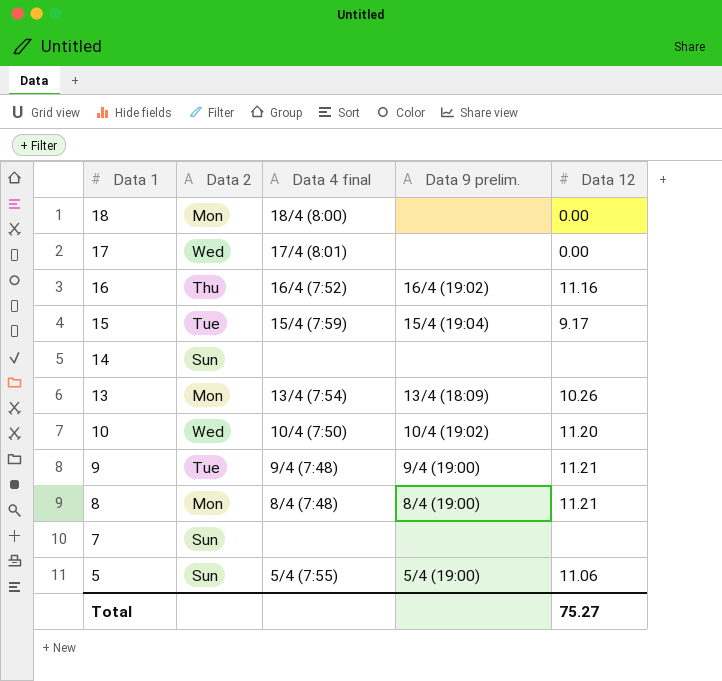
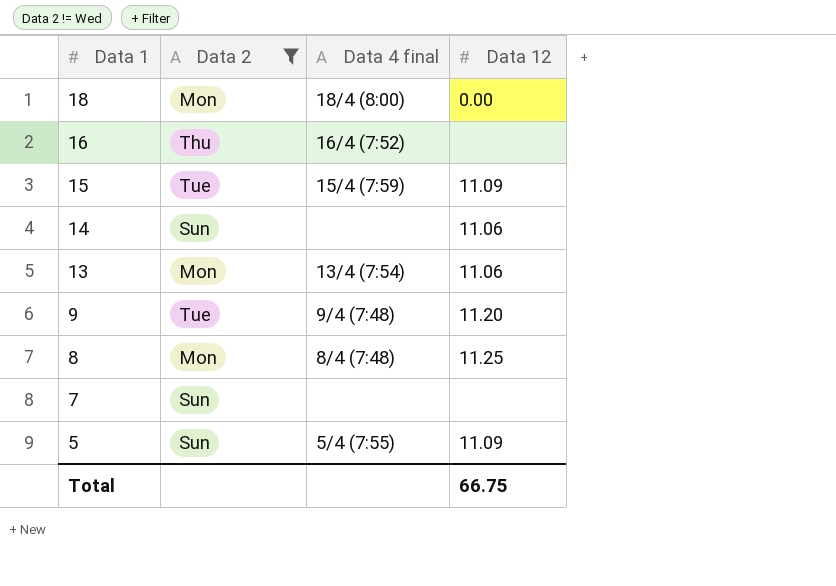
filter: none -> Data 2 != Wed
column Data 9 prelim. | position: 4 -> none
16 | Data 12: 11.16 -> none
15 | Data 12: 9.17 -> 11.09
14 | Data 12: none -> 11.06
13 | Data 12: 10.26 -> 11.06
9 | Data 12: 11.21 -> 11.20
8 | Data 12: 11.21 -> 11.25
5 | Data 12: 11.06 -> 11.09
Total | Data 12: 75.27 -> 66.75

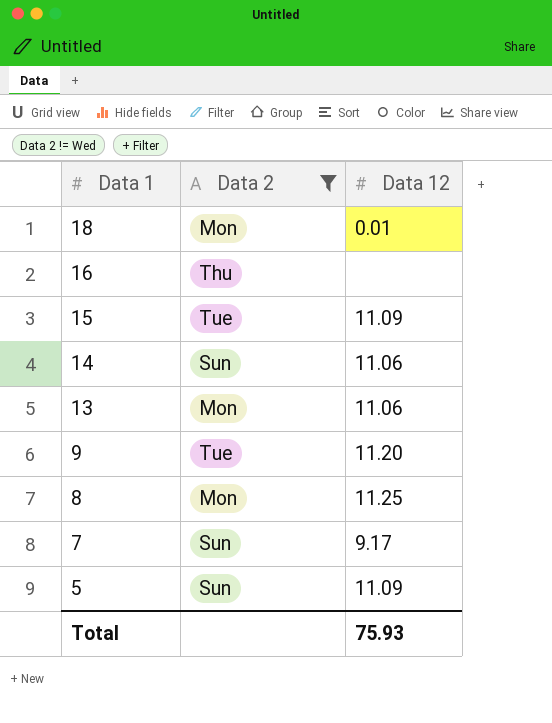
column Data 4 final | position: 3 -> none
18 | Data 12: 0.00 -> 0.01
7 | Data 12: none -> 9.17
Total | Data 12: 66.75 -> 75.93

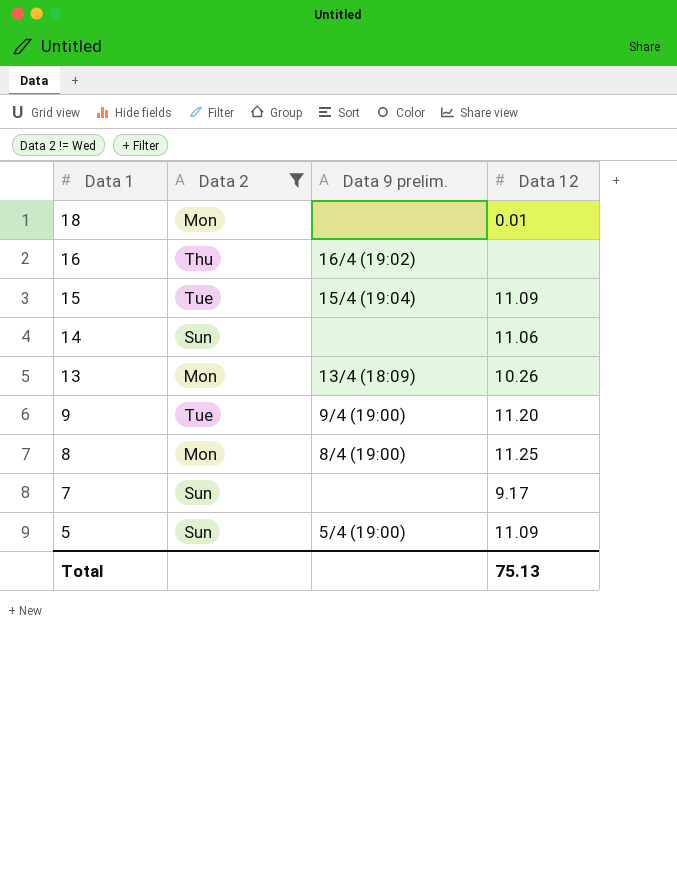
column Data 9 prelim. | position: none -> 3
13 | Data 12: 11.06 -> 10.26
Total | Data 12: 75.93 -> 75.13

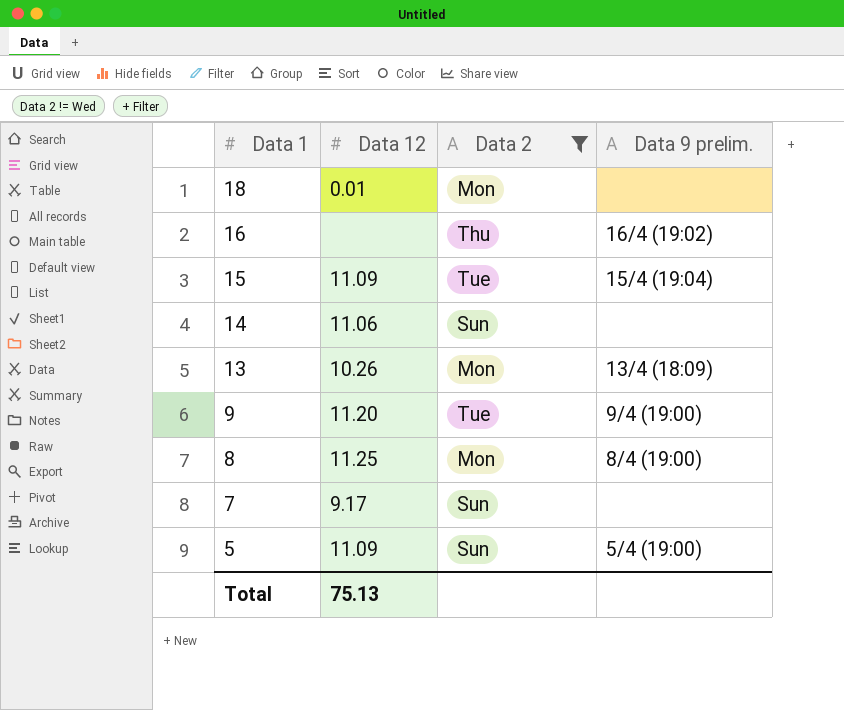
column Data 12 | position: 4 -> 2

